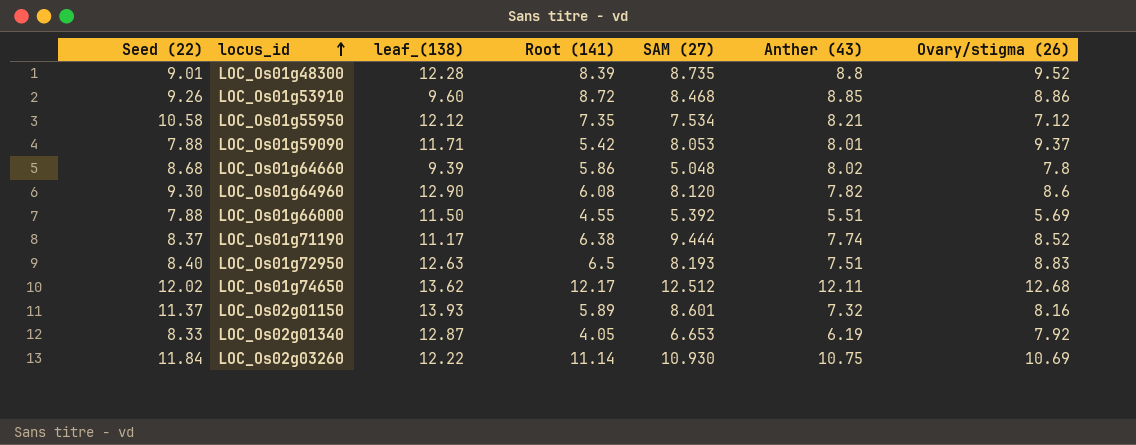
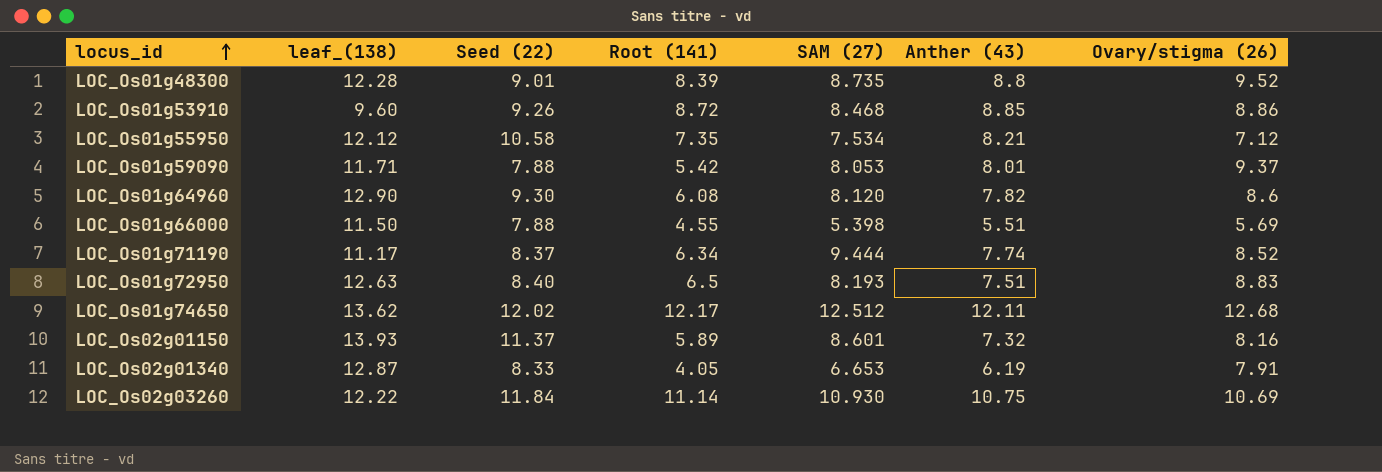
column Seed (22) | position: 1 -> 3
row LOC_Os01g64660: 8.68 | 9.39 | 5.86 | 5.048 | 8.02 | 7.8 -> none
LOC_Os01g66000 | SAM (27): 5.392 -> 5.398
LOC_Os01g71190 | Root (141): 6.38 -> 6.34
LOC_Os02g01340 | Ovary/stigma (26): 7.92 -> 7.91

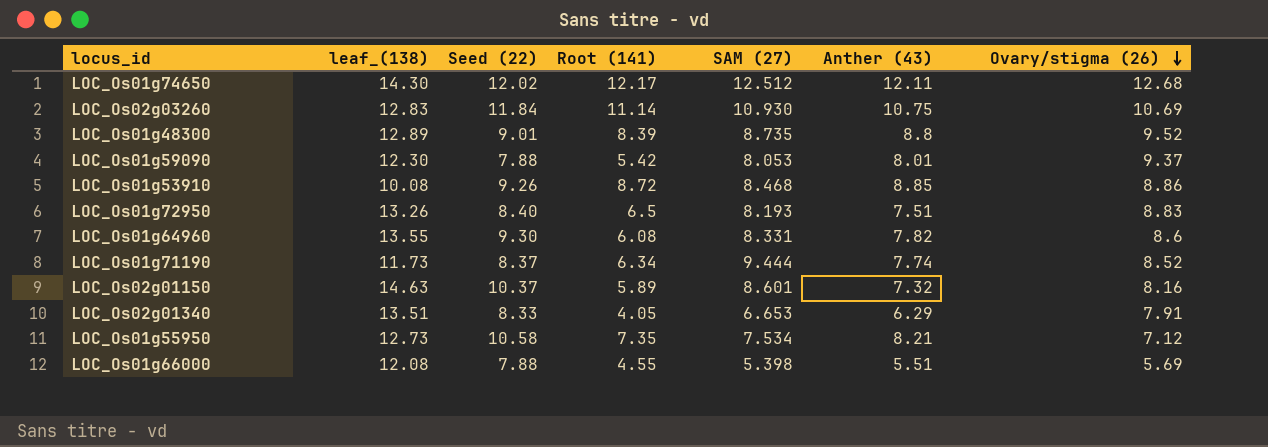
row order: locus_id ascending -> Ovary/stigma (26) descending
LOC_Os01g74650 | leaf_(138): 13.62 -> 14.30
LOC_Os02g03260 | leaf_(138): 12.22 -> 12.83
LOC_Os01g48300 | leaf_(138): 12.28 -> 12.89
LOC_Os01g59090 | leaf_(138): 11.71 -> 12.30
LOC_Os01g53910 | leaf_(138): 9.60 -> 10.08
LOC_Os01g72950 | leaf_(138): 12.63 -> 13.26
LOC_Os01g64960 | leaf_(138): 12.90 -> 13.55
LOC_Os01g64960 | SAM (27): 8.120 -> 8.331
LOC_Os01g71190 | leaf_(138): 11.17 -> 11.73
LOC_Os02g01150 | leaf_(138): 13.93 -> 14.63
LOC_Os02g01150 | Seed (22): 11.37 -> 10.37
LOC_Os02g01340 | leaf_(138): 12.87 -> 13.51
LOC_Os02g01340 | Anther (43): 6.19 -> 6.29
LOC_Os01g55950 | leaf_(138): 12.12 -> 12.73
LOC_Os01g66000 | leaf_(138): 11.50 -> 12.08

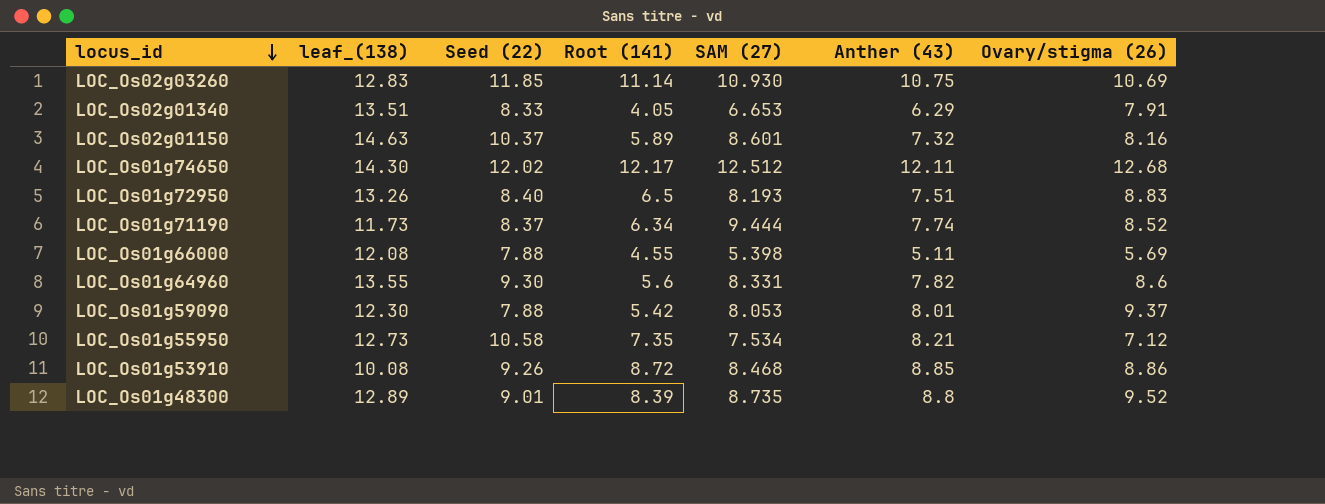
row order: Ovary/stigma (26) descending -> locus_id descending
LOC_Os02g03260 | Seed (22): 11.84 -> 11.85
LOC_Os01g66000 | Anther (43): 5.51 -> 5.11
LOC_Os01g64960 | Root (141): 6.08 -> 5.6

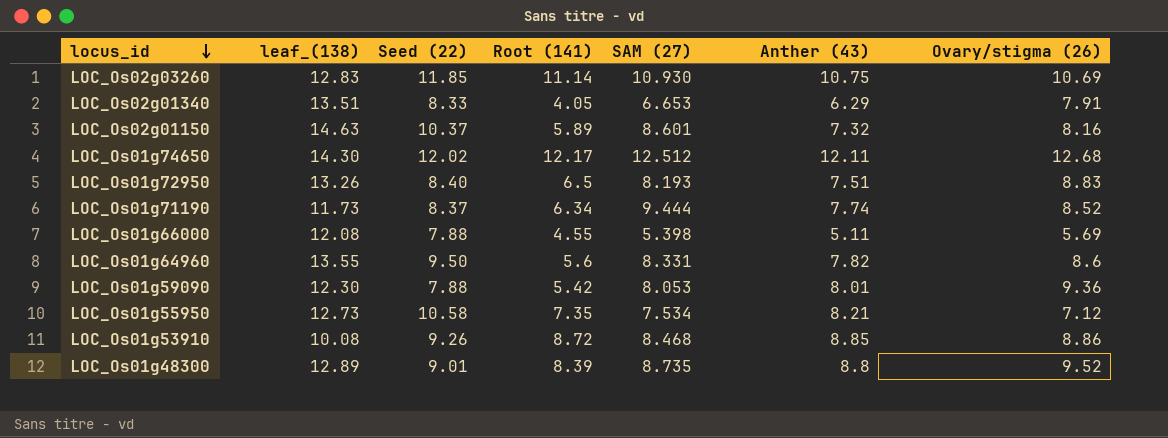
LOC_Os01g64960 | Seed (22): 9.30 -> 9.50
LOC_Os01g59090 | Ovary/stigma (26): 9.37 -> 9.36

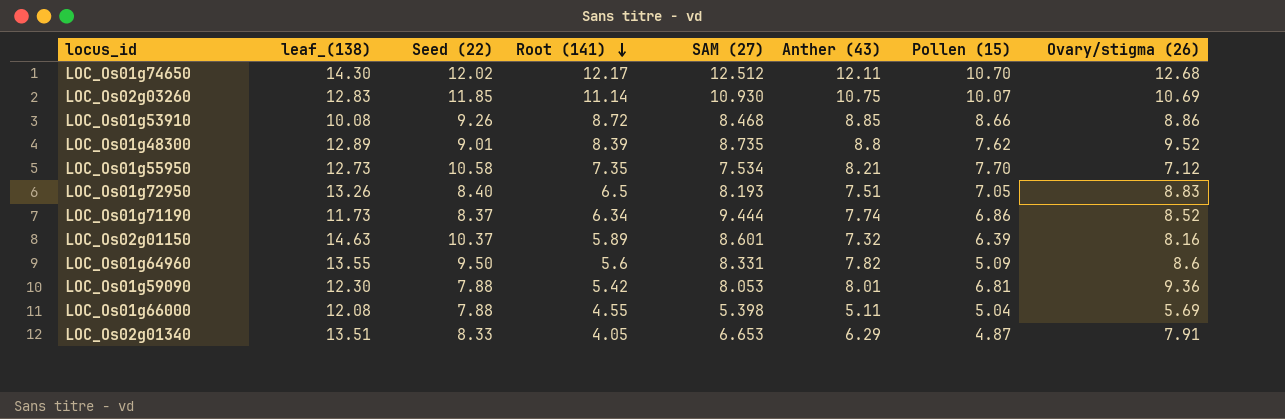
row order: locus_id descending -> Root (141) descending
column Pollen (15) | position: none -> 7

